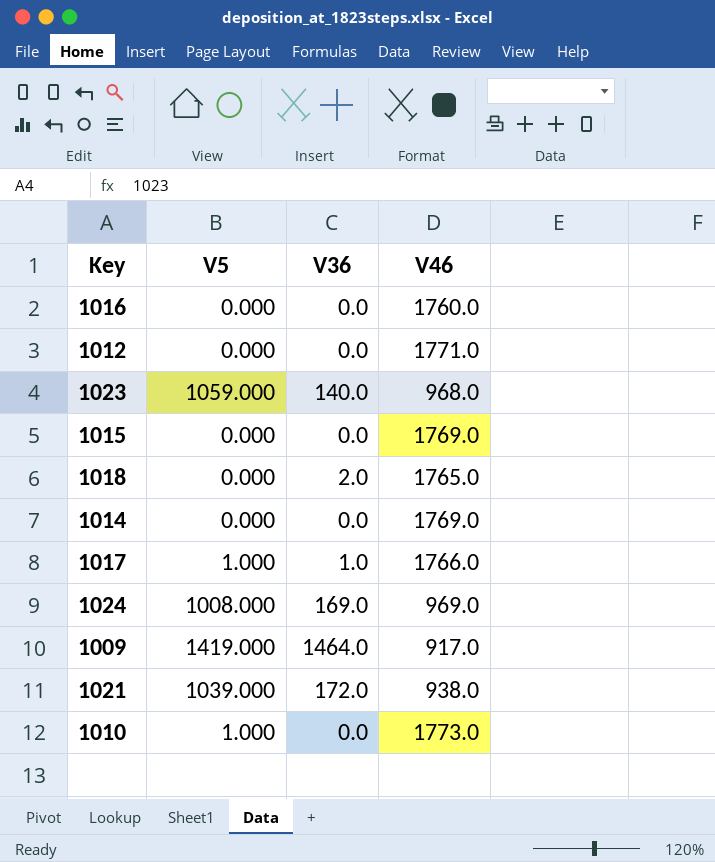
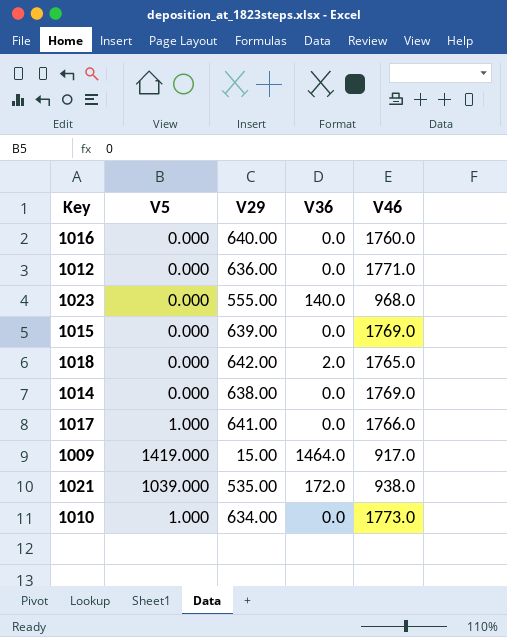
column V29 | position: none -> 3
row 1024: 1008.000 | 169.0 | 969.0 -> none
1023 | V5: 1059.000 -> 0.000
1017 | V36: 1.0 -> 0.0

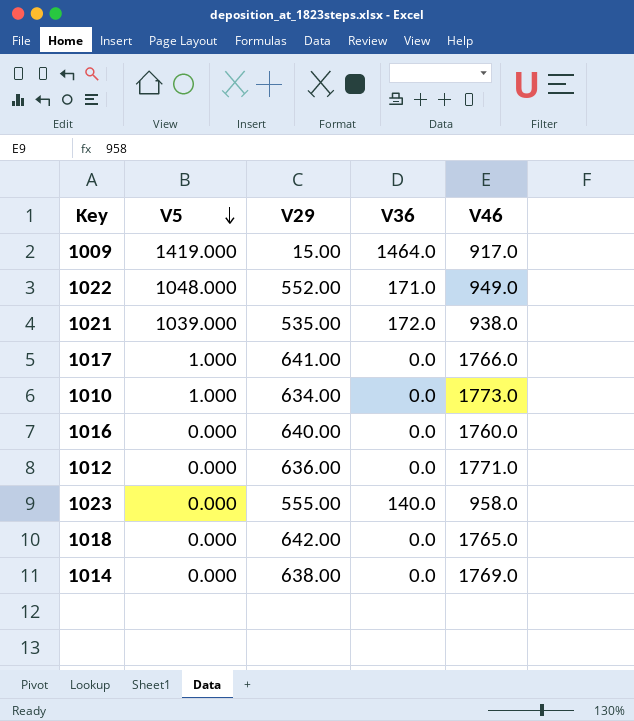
row order: none -> V5 descending
row 1015: 0.000 | 639.00 | 0.0 | 1769.0 -> none
row 1022: none -> 1048.000 | 552.00 | 171.0 | 949.0
1023 | V46: 968.0 -> 958.0
1018 | V36: 2.0 -> 0.0

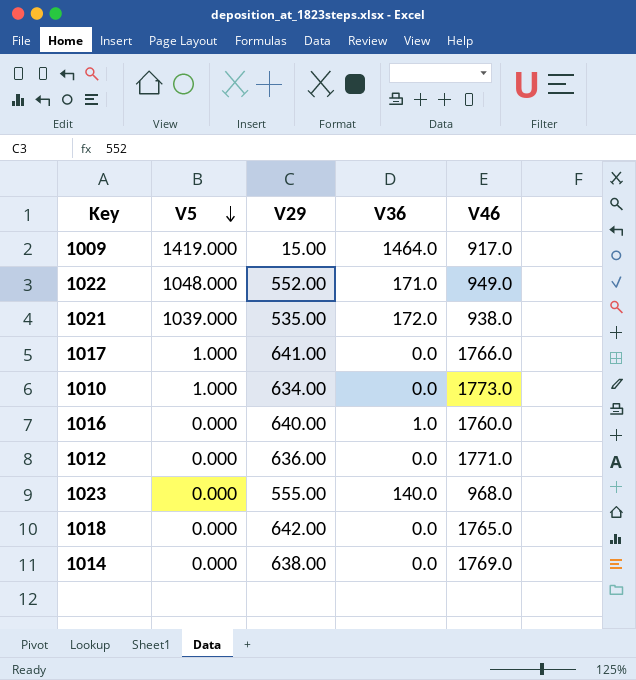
1016 | V36: 0.0 -> 1.0
1023 | V46: 958.0 -> 968.0

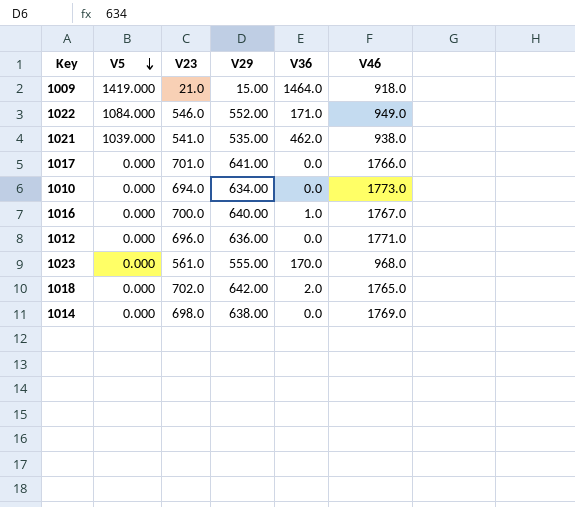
column V23 | position: none -> 3
1009 | V46: 917.0 -> 918.0
1022 | V5: 1048.000 -> 1084.000
1021 | V36: 172.0 -> 462.0
1017 | V5: 1.000 -> 0.000
1010 | V5: 1.000 -> 0.000
1016 | V46: 1760.0 -> 1767.0
1023 | V36: 140.0 -> 170.0
1018 | V36: 0.0 -> 2.0

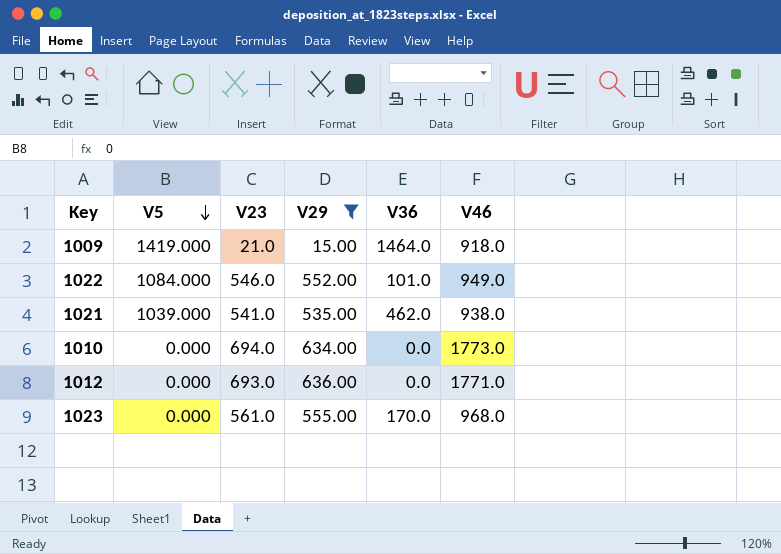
filter: none -> V29 <= 636.00
1022 | V36: 171.0 -> 101.0
1012 | V23: 696.0 -> 693.0

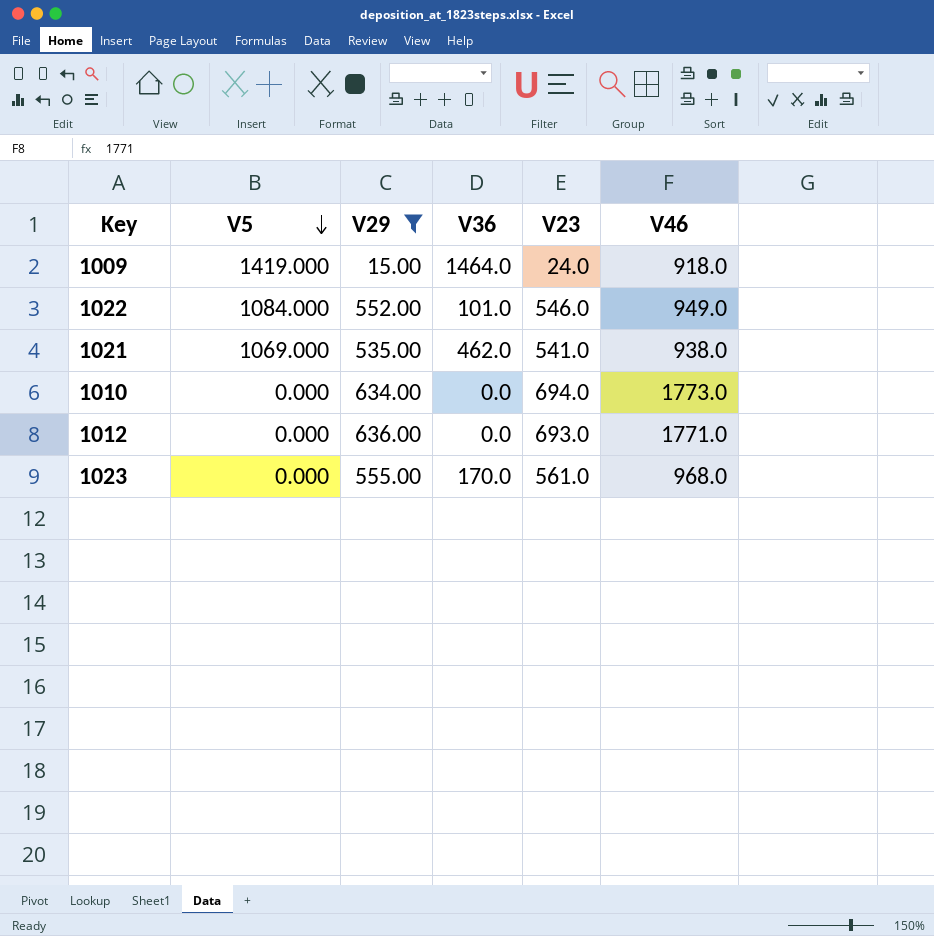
column V23 | position: 3 -> 5
1009 | V23: 21.0 -> 24.0
1021 | V5: 1039.000 -> 1069.000

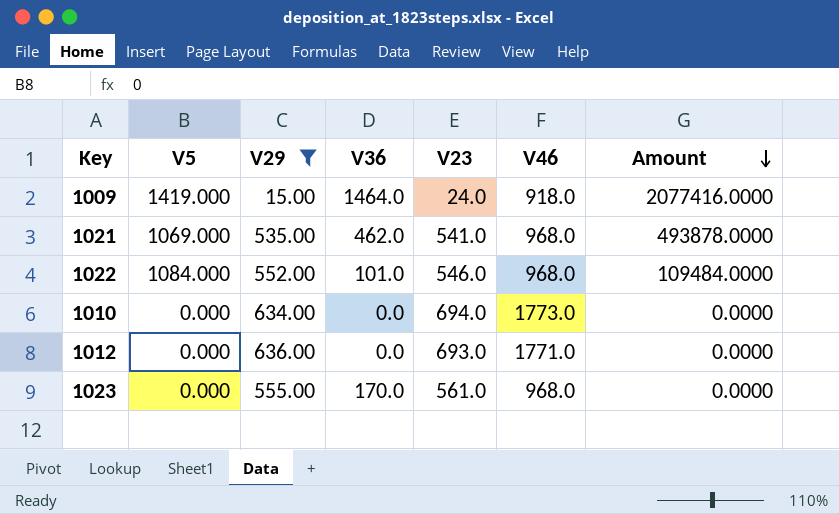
row order: V5 descending -> Amount descending
column Amount | formula: none -> [V5] * [V36]
1021 | V46: 938.0 -> 968.0
1022 | V46: 949.0 -> 968.0

